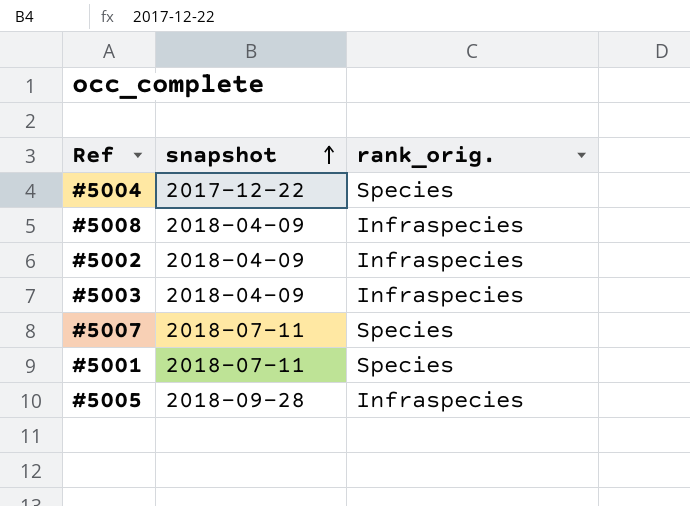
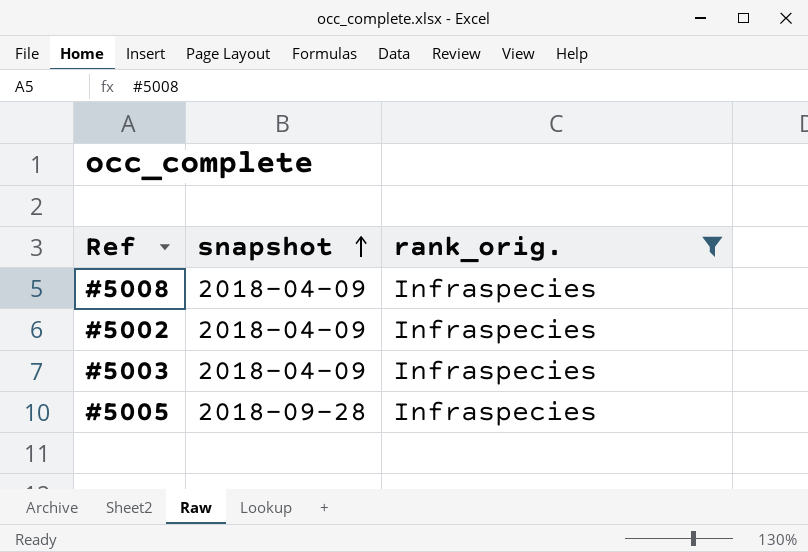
filter: none -> rank_orig. = Infraspecies

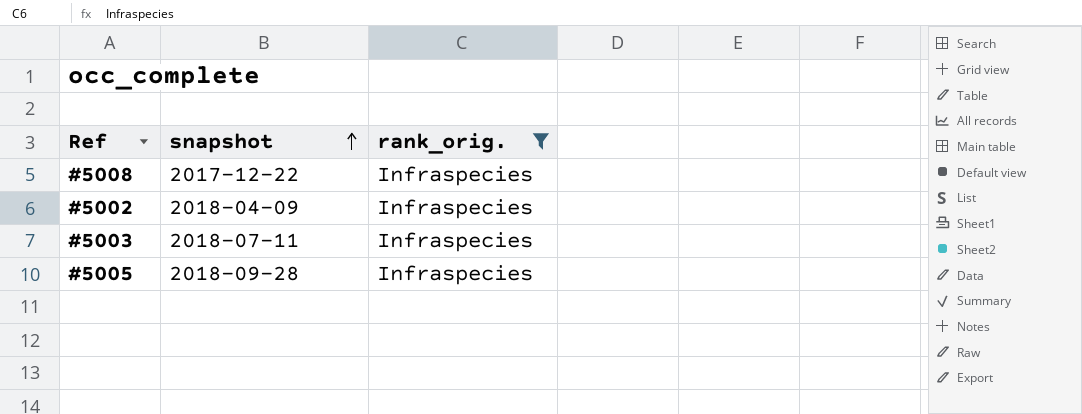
#5008 | snapshot: 2018-04-09 -> 2017-12-22
#5003 | snapshot: 2018-04-09 -> 2018-07-11

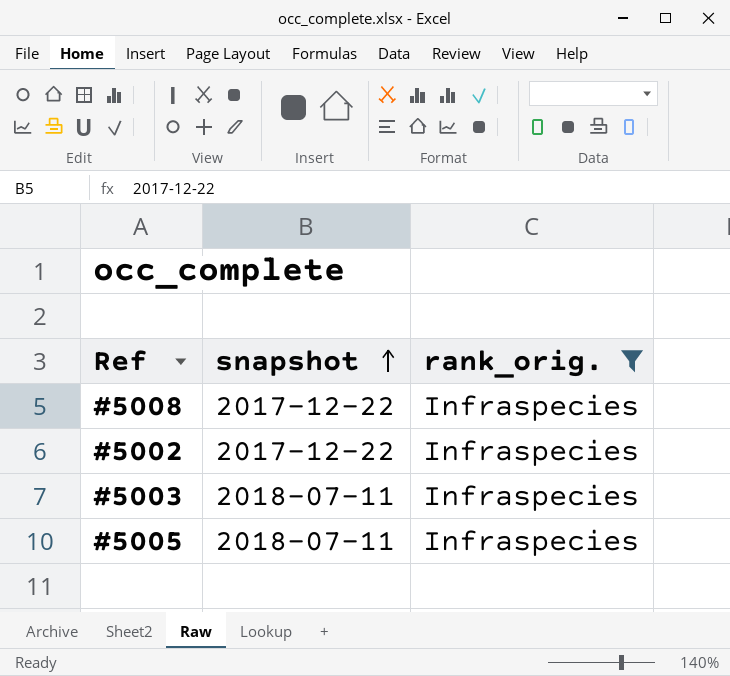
#5002 | snapshot: 2018-04-09 -> 2017-12-22
#5005 | snapshot: 2018-09-28 -> 2018-07-11

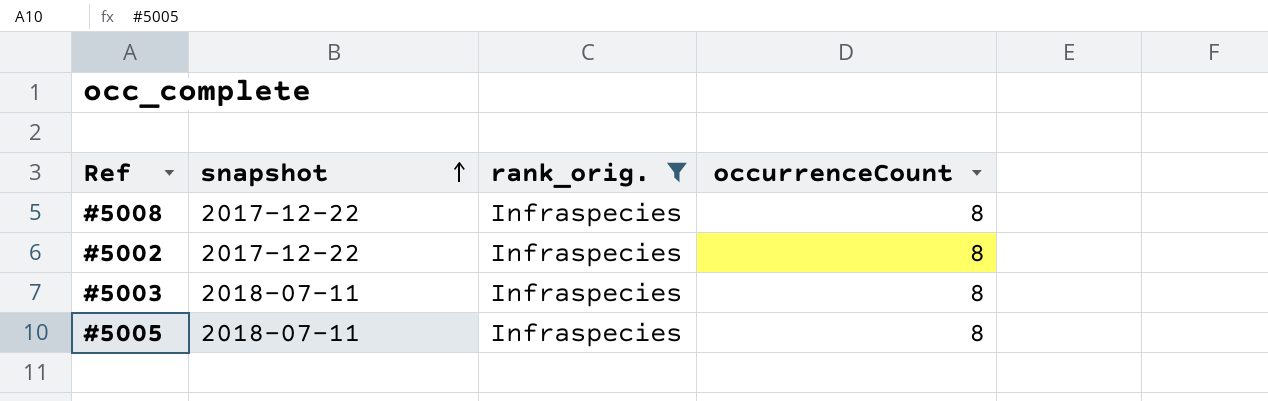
column occurrenceCount | position: none -> 4

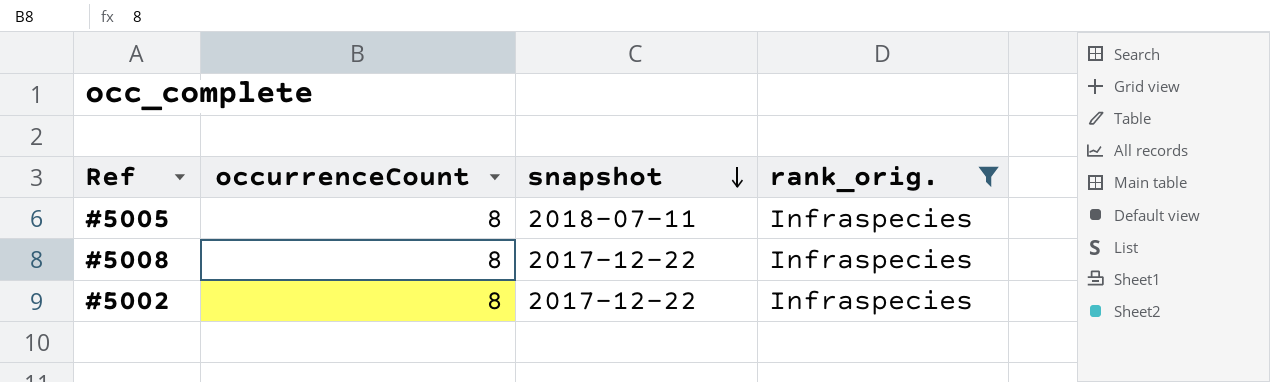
row order: snapshot ascending -> snapshot descending
column occurrenceCount | position: 4 -> 2
row #5003: 2018-07-11 | Infraspecies | 8 -> none

